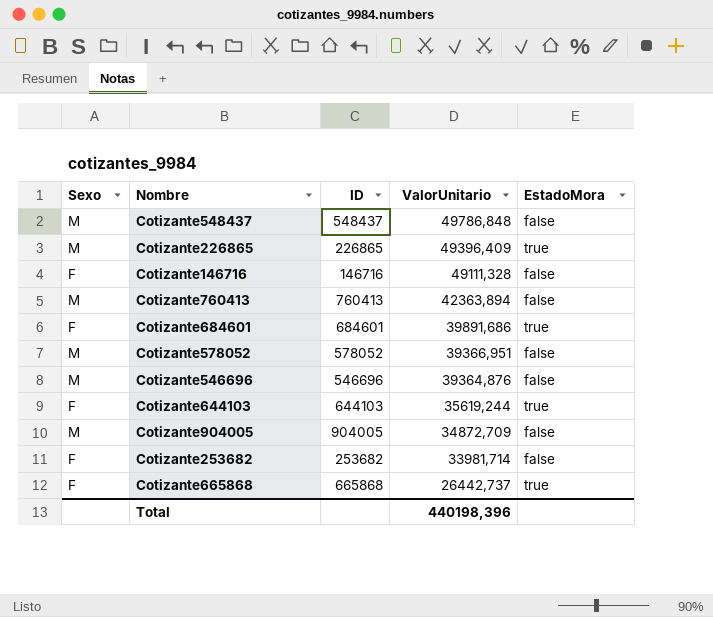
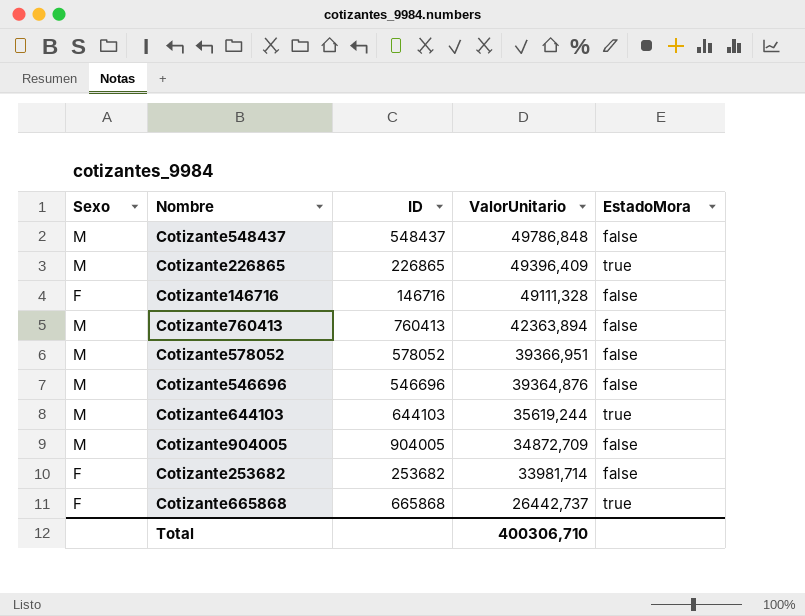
row Cotizante684601: F | 684601 | 39891,686 | true -> none
Cotizante644103 | Sexo: F -> M
Total | ValorUnitario: 440198,396 -> 400306,710

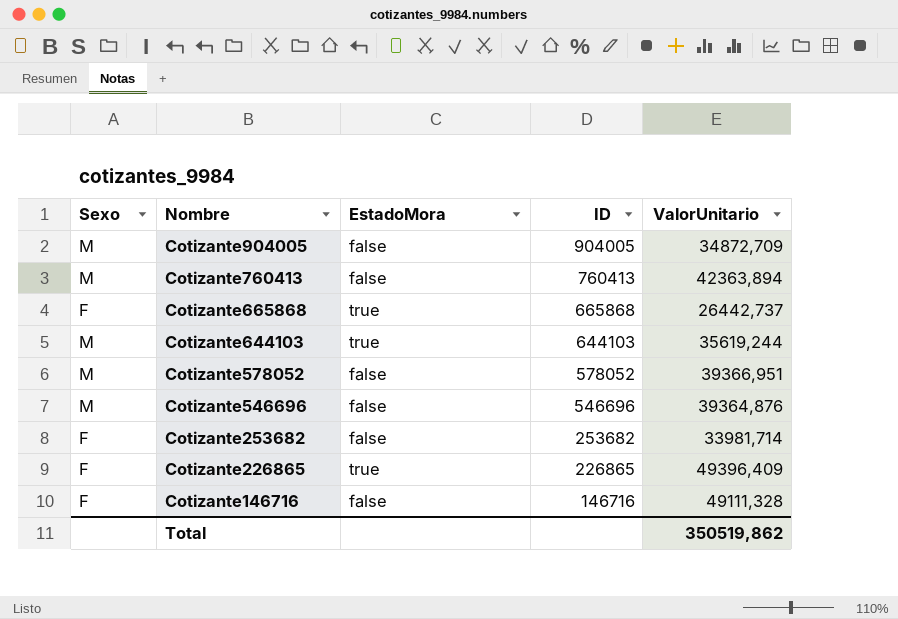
row order: ValorUnitario descending -> Nombre descending
column EstadoMora | position: 5 -> 3
row Cotizante548437: M | 548437 | 49786,848 | false -> none
Cotizante226865 | Sexo: M -> F
Total | ValorUnitario: 400306,710 -> 350519,862

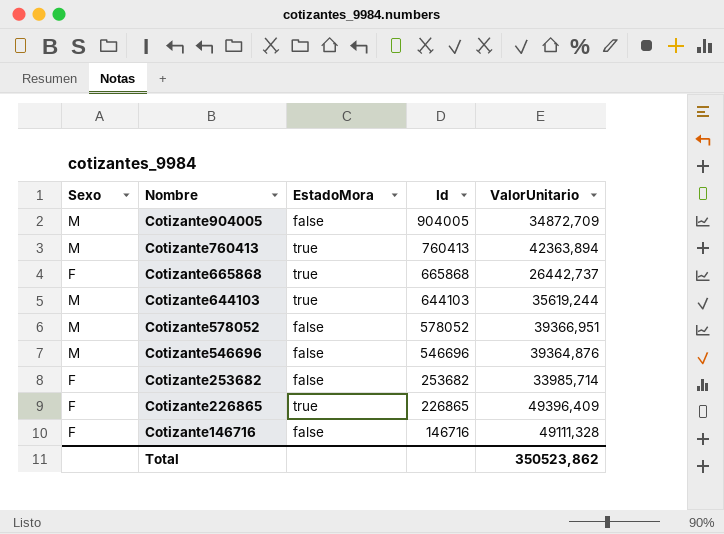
column name: ID -> Id
Cotizante760413 | EstadoMora: false -> true
Cotizante253682 | ValorUnitario: 33981,714 -> 33985,714
Total | ValorUnitario: 350519,862 -> 350523,862

